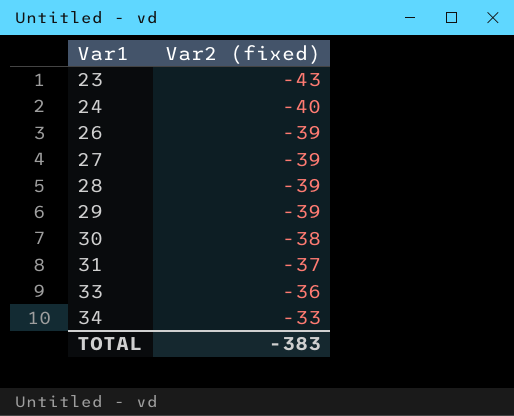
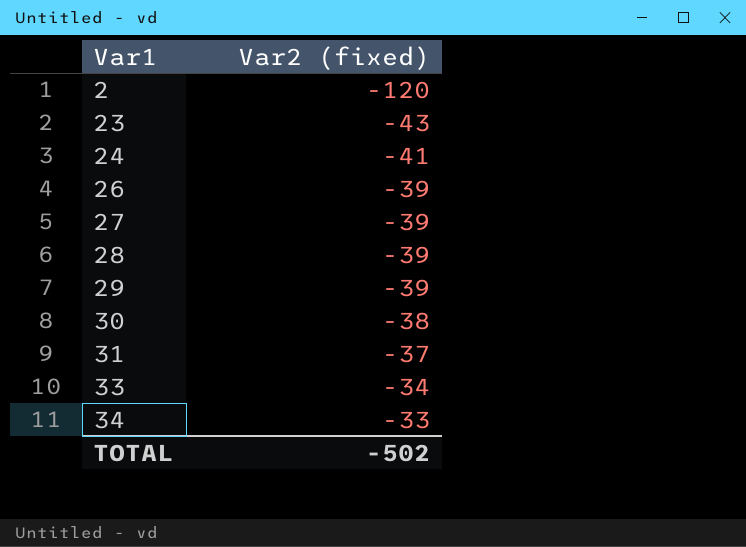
row 2: none -> -120
24 | Var2 (fixed): -40 -> -41
33 | Var2 (fixed): -36 -> -34
TOTAL | Var2 (fixed): -383 -> -502

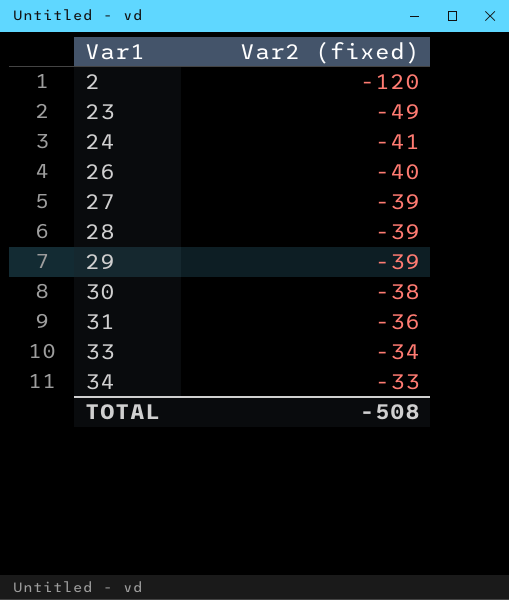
23 | Var2 (fixed): -43 -> -49
26 | Var2 (fixed): -39 -> -40
31 | Var2 (fixed): -37 -> -36
TOTAL | Var2 (fixed): -502 -> -508

